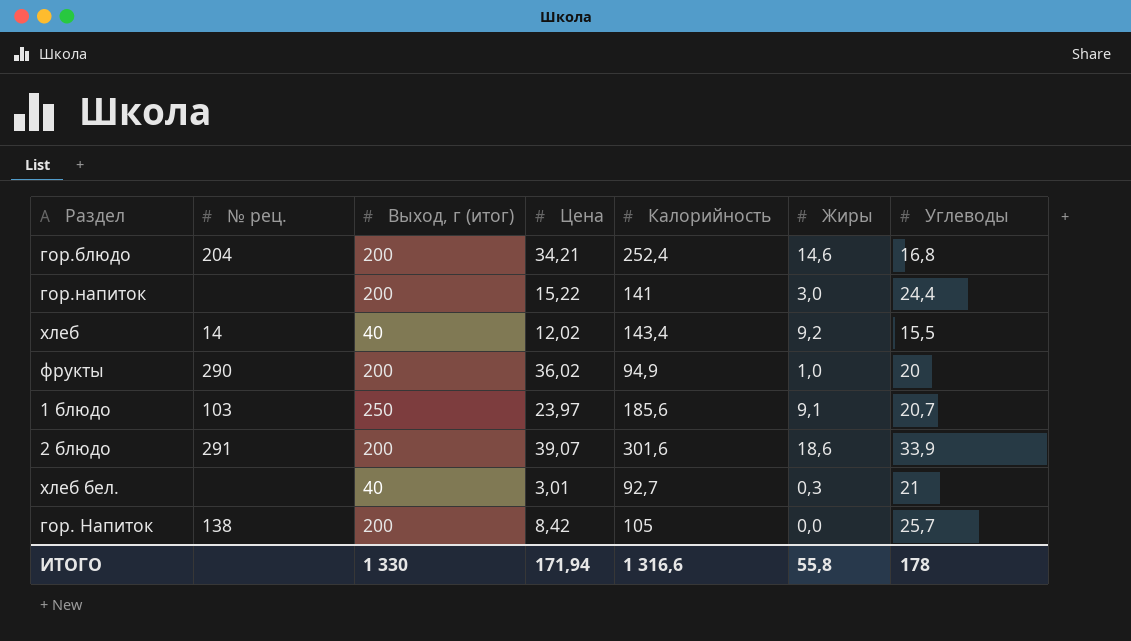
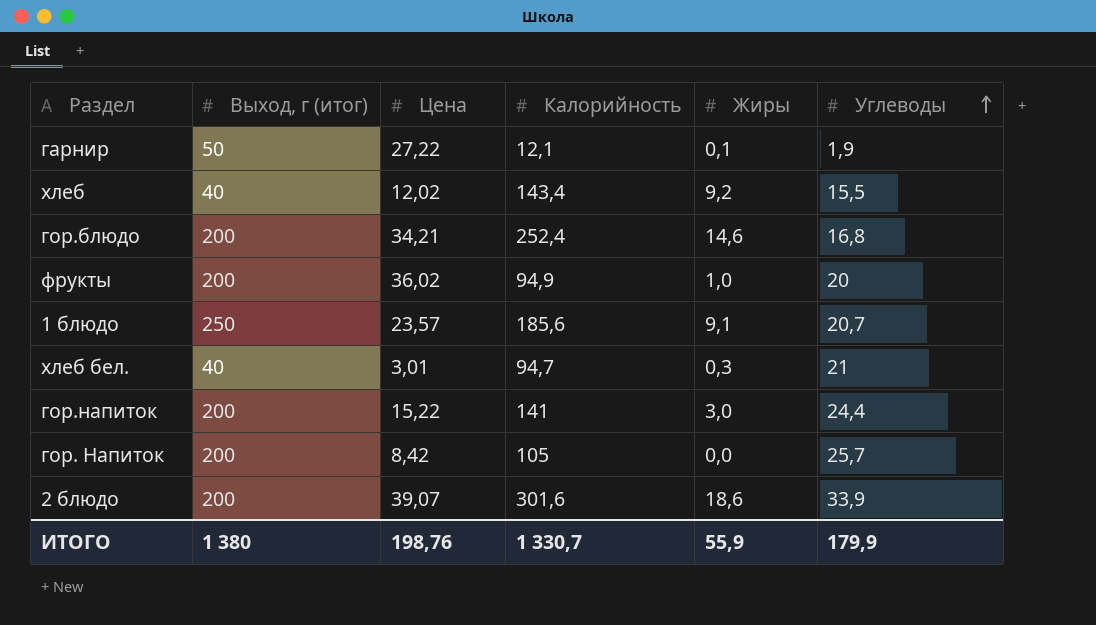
row order: none -> Углеводы ascending
column № рец. | position: 2 -> none
row гарнир: none -> 50 | 27,22 | 12,1 | 0,1 | 1,9
1 блюдо | Цена: 23,97 -> 23,57
хлеб бел. | Калорийность: 92,7 -> 94,7
ИТОГО | Выход, г (итог): 1 330 -> 1 380
ИТОГО | Цена: 171,94 -> 198,76
ИТОГО | Калорийность: 1 316,6 -> 1 330,7
ИТОГО | Жиры: 55,8 -> 55,9
ИТОГО | Углеводы: 178 -> 179,9

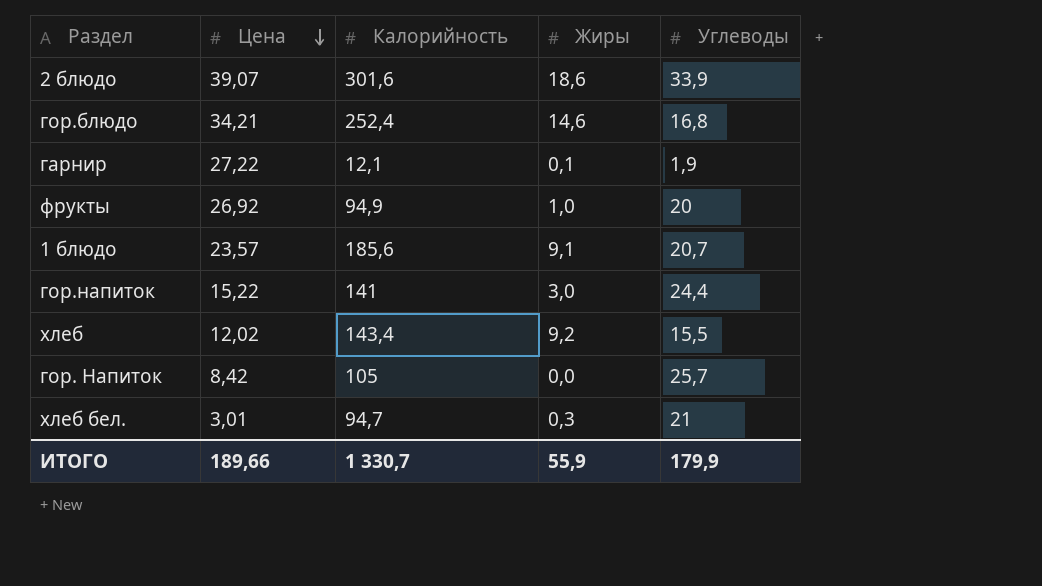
row order: Углеводы ascending -> Цена descending
column Выход, г (итог) | position: 2 -> none
фрукты | Цена: 36,02 -> 26,92
ИТОГО | Цена: 198,76 -> 189,66

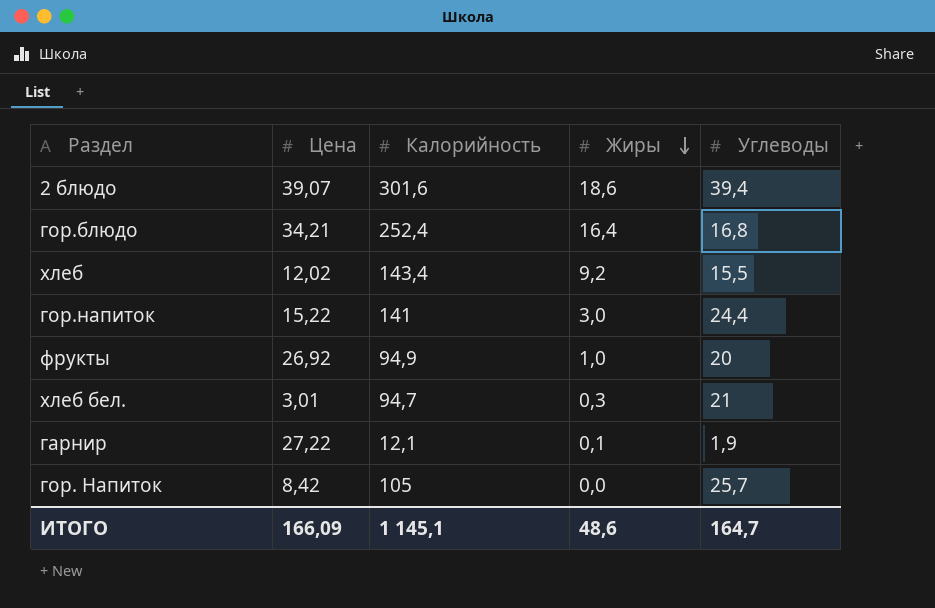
row order: Цена descending -> Жиры descending
row 1 блюдо: 23,57 | 185,6 | 9,1 | 20,7 -> none
2 блюдо | Углеводы: 33,9 -> 39,4
гор.блюдо | Жиры: 14,6 -> 16,4
ИТОГО | Цена: 189,66 -> 166,09
ИТОГО | Калорийность: 1 330,7 -> 1 145,1
ИТОГО | Жиры: 55,9 -> 48,6
ИТОГО | Углеводы: 179,9 -> 164,7

